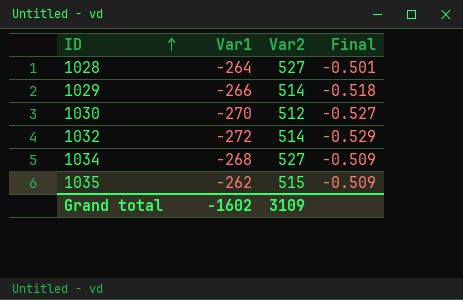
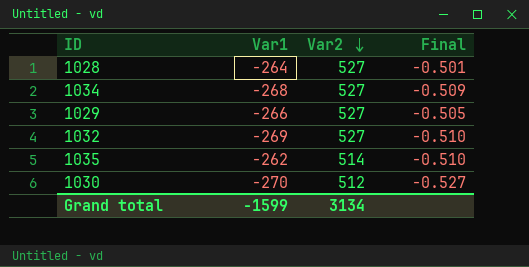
row order: ID ascending -> Var2 descending
1029 | Var2: 514 -> 527
1029 | Final: -0.518 -> -0.505
1032 | Var1: -272 -> -269
1032 | Var2: 514 -> 527
1032 | Final: -0.529 -> -0.510
1035 | Var2: 515 -> 514
1035 | Final: -0.509 -> -0.510
Grand total | Var1: -1602 -> -1599
Grand total | Var2: 3109 -> 3134

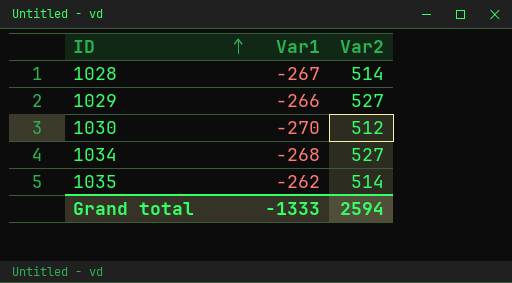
row order: Var2 descending -> ID ascending
column Final | formula: [Var1] / [Var2] -> none
row 1032: -269 | 527 | -0.510 -> none
1028 | Var1: -264 -> -267
1028 | Var2: 527 -> 514
Grand total | Var1: -1599 -> -1333
Grand total | Var2: 3134 -> 2594

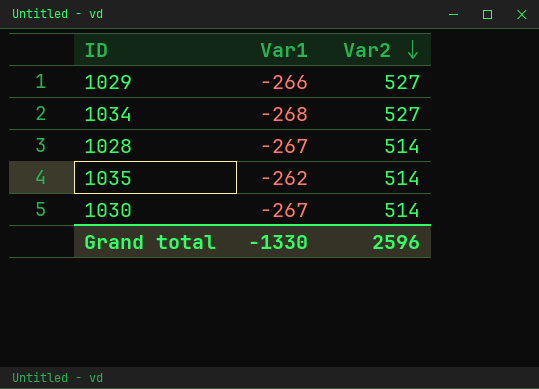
row order: ID ascending -> Var2 descending
1030 | Var1: -270 -> -267
1030 | Var2: 512 -> 514
Grand total | Var1: -1333 -> -1330
Grand total | Var2: 2594 -> 2596

